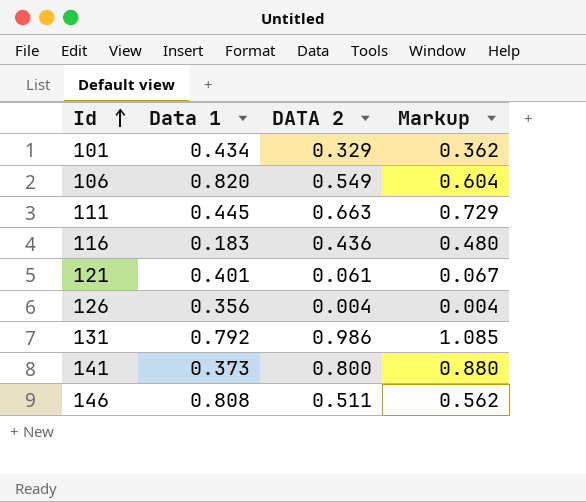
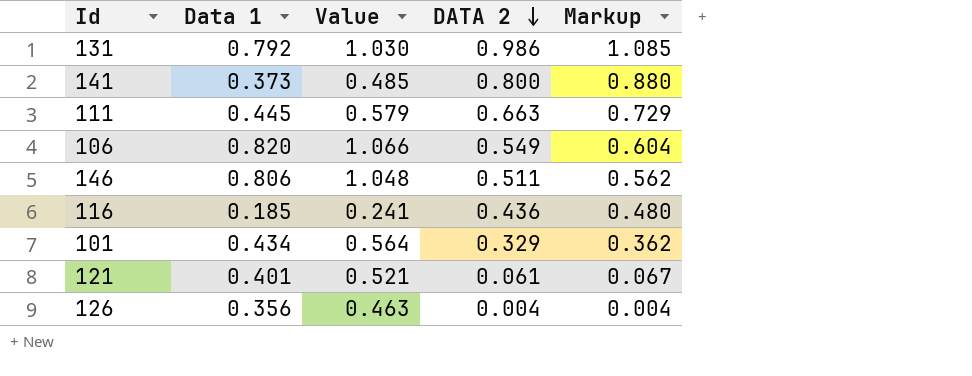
row order: Id ascending -> DATA 2 descending
column Value | formula: none -> [Data 1] * 1.3
146 | Data 1: 0.808 -> 0.806
116 | Data 1: 0.183 -> 0.185

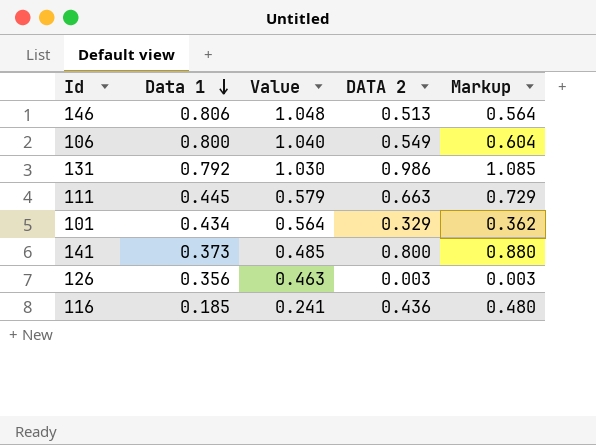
row order: DATA 2 descending -> Data 1 descending
row 121: 0.401 | 0.521 | 0.061 | 0.067 -> none
146 | DATA 2: 0.511 -> 0.513
146 | Markup: 0.562 -> 0.564
106 | Data 1: 0.820 -> 0.800
106 | Value: 1.066 -> 1.040
126 | DATA 2: 0.004 -> 0.003
126 | Markup: 0.004 -> 0.003

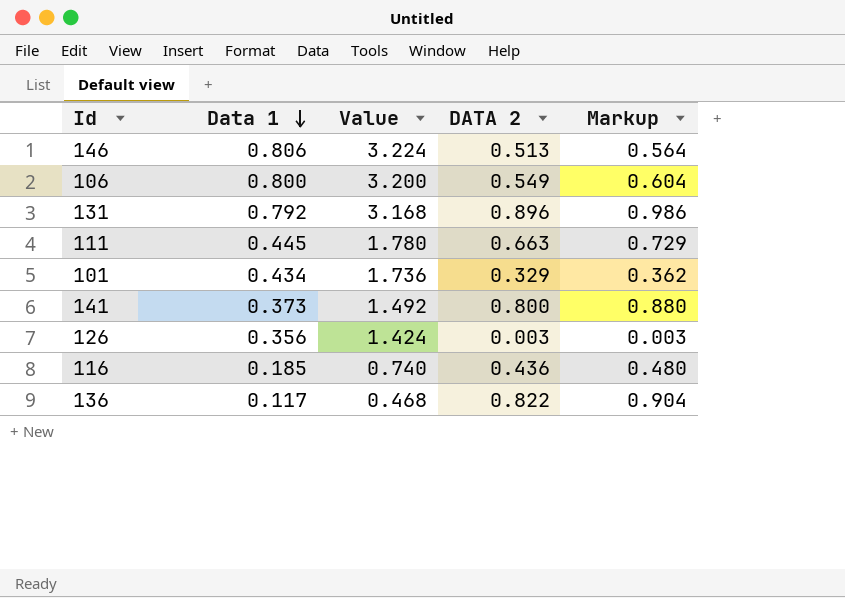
column Value | formula: [Data 1] * 1.3 -> [Data 1] * 4
131 | DATA 2: 0.986 -> 0.896
131 | Markup: 1.085 -> 0.986
row 136: none -> 0.117 | 0.468 | 0.822 | 0.904

